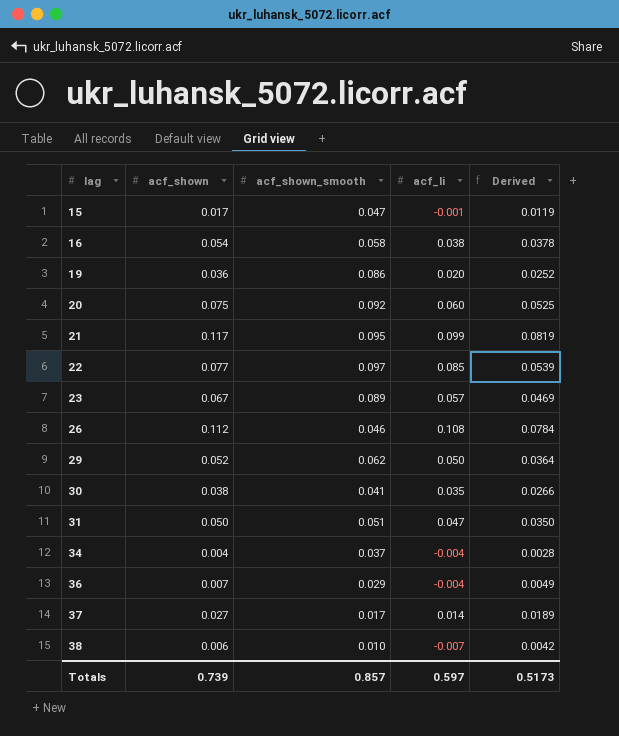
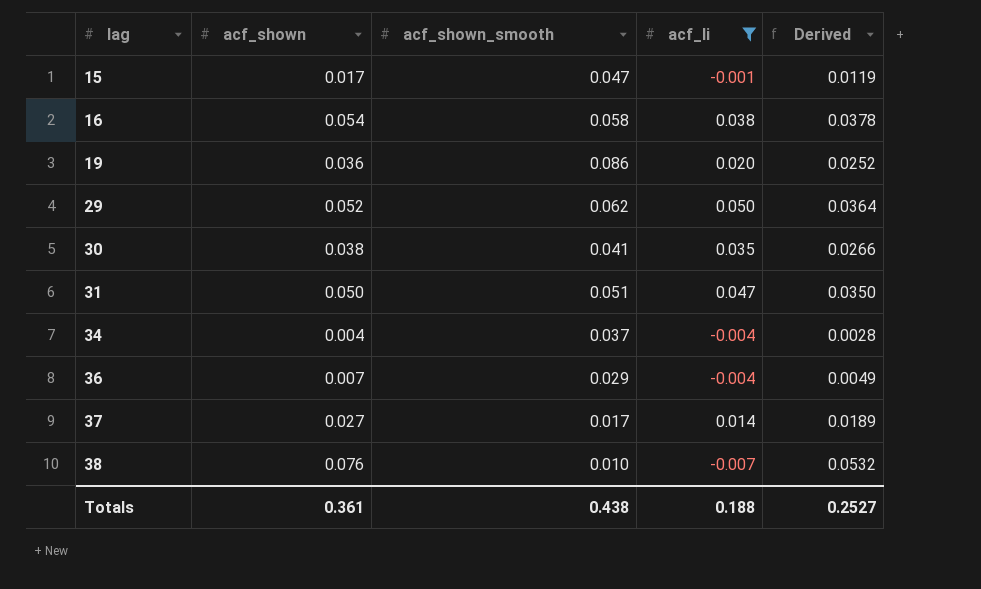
filter: none -> acf_li <= 0.050
38 | acf_shown: 0.006 -> 0.076
38 | Derived: 0.0042 -> 0.0532
Totals | acf_shown: 0.739 -> 0.361
Totals | acf_shown_smooth: 0.857 -> 0.438
Totals | acf_li: 0.597 -> 0.188
Totals | Derived: 0.5173 -> 0.2527

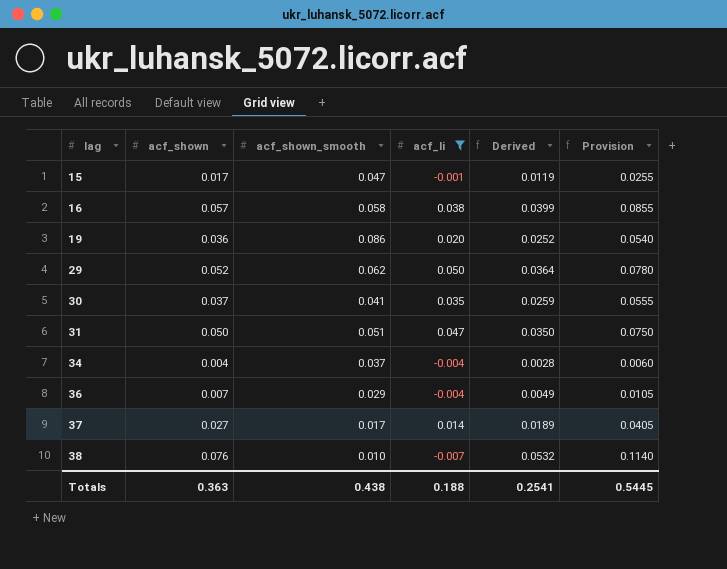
column Provision | formula: none -> [acf_shown] * 1.5
16 | acf_shown: 0.054 -> 0.057
16 | Derived: 0.0378 -> 0.0399
30 | acf_shown: 0.038 -> 0.037
30 | Derived: 0.0266 -> 0.0259
Totals | acf_shown: 0.361 -> 0.363
Totals | Derived: 0.2527 -> 0.2541

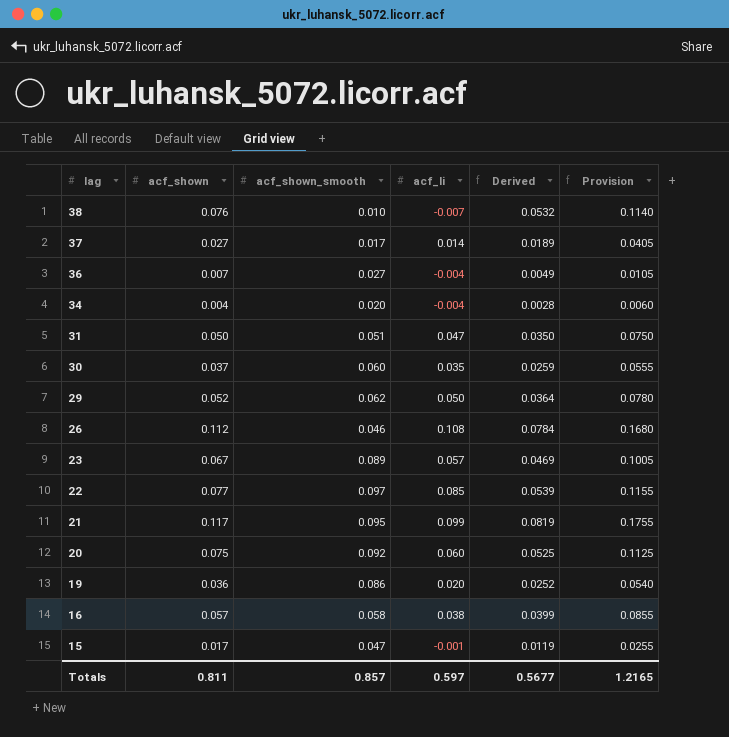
filter: acf_li <= 0.050 -> none
row order: lag ascending -> lag descending
36 | acf_shown_smooth: 0.029 -> 0.027
34 | acf_shown_smooth: 0.037 -> 0.020
30 | acf_shown_smooth: 0.041 -> 0.060
Totals | acf_shown: 0.363 -> 0.811
Totals | acf_shown_smooth: 0.438 -> 0.857
Totals | acf_li: 0.188 -> 0.597
Totals | Derived: 0.2541 -> 0.5677
Totals | Provision: 0.5445 -> 1.2165

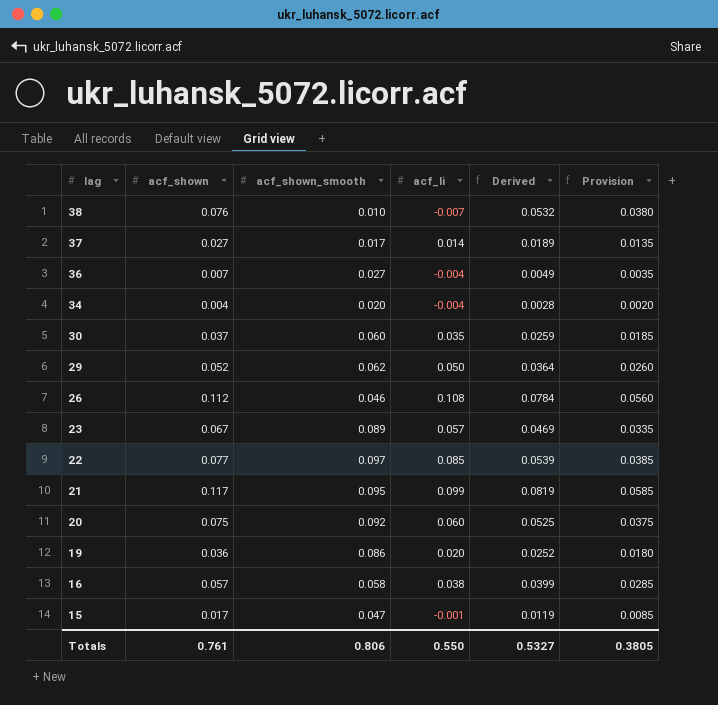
column Provision | formula: [acf_shown] * 1.5 -> [acf_shown] * 0.5
row 31: 0.050 | 0.051 | 0.047 | 0.0350 | 0.0750 -> none
Totals | acf_shown: 0.811 -> 0.761
Totals | acf_shown_smooth: 0.857 -> 0.806
Totals | acf_li: 0.597 -> 0.550
Totals | Derived: 0.5677 -> 0.5327
Totals | Provision: 1.2165 -> 0.3805

